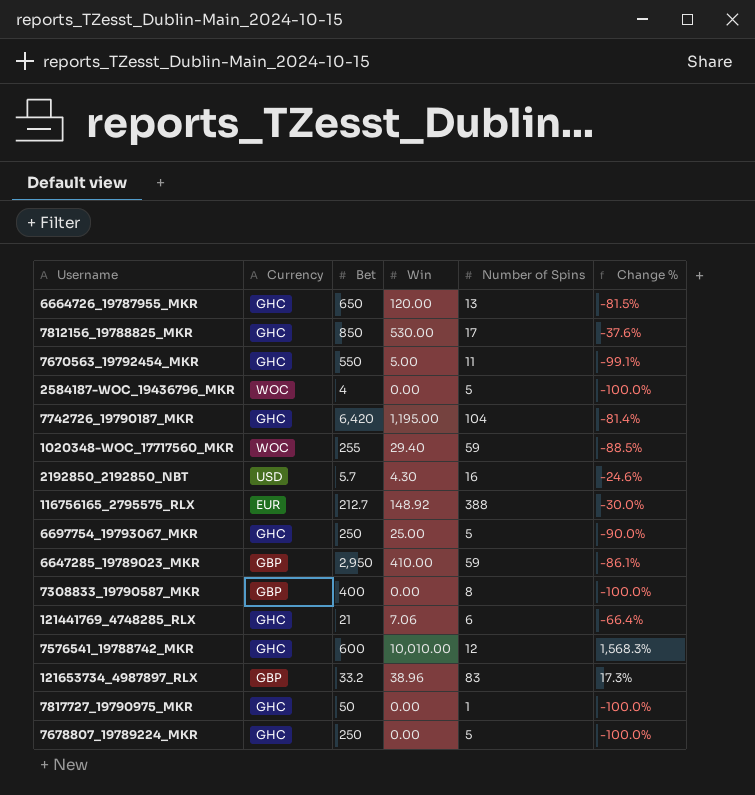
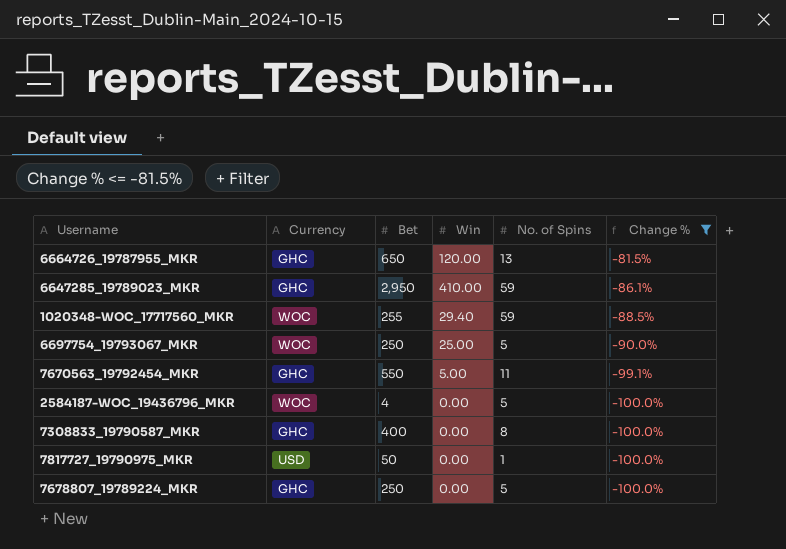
filter: none -> Change % <= -81.5%
row order: none -> Change % descending
column name: Number of Spins -> No. of Spins
6647285_19789023_MKR | Currency: GBP -> GHC
6697754_19793067_MKR | Currency: GHC -> WOC
7308833_19790587_MKR | Currency: GBP -> GHC
7817727_19790975_MKR | Currency: GHC -> USD

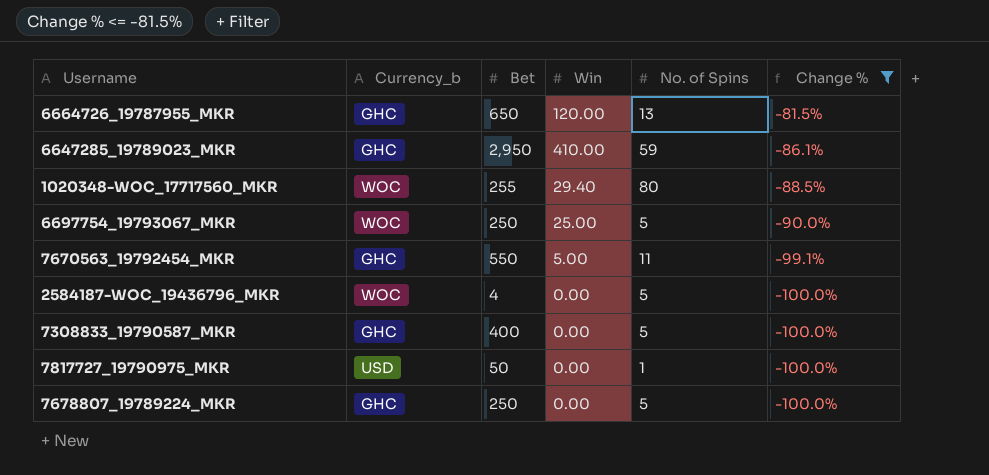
column name: Currency -> Currency_b
1020348-WOC_17717560_MKR | No. of Spins: 59 -> 80
7308833_19790587_MKR | No. of Spins: 8 -> 5

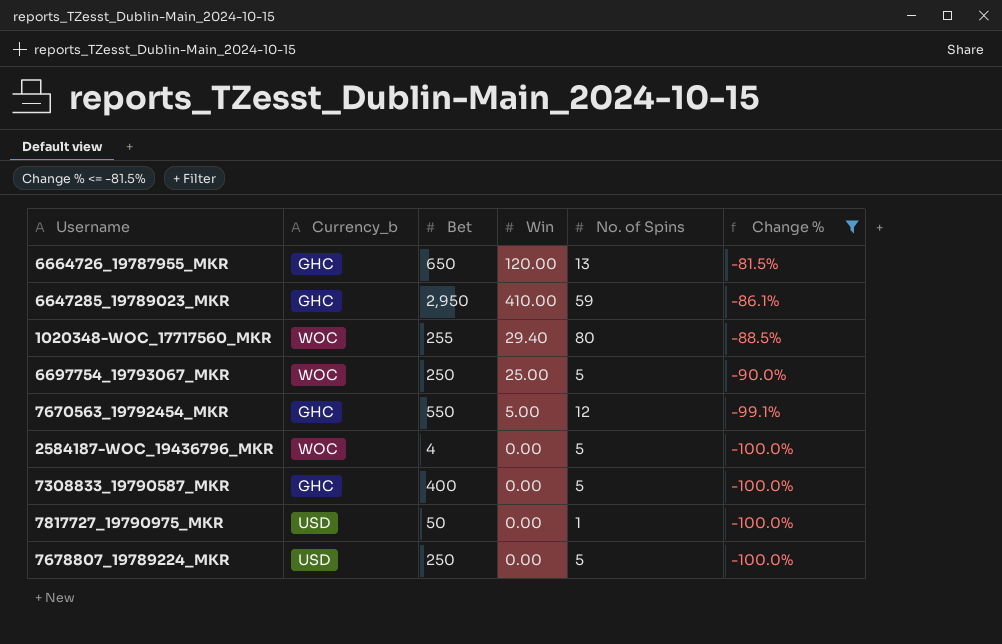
7670563_19792454_MKR | No. of Spins: 11 -> 12
7678807_19789224_MKR | Currency_b: GHC -> USD

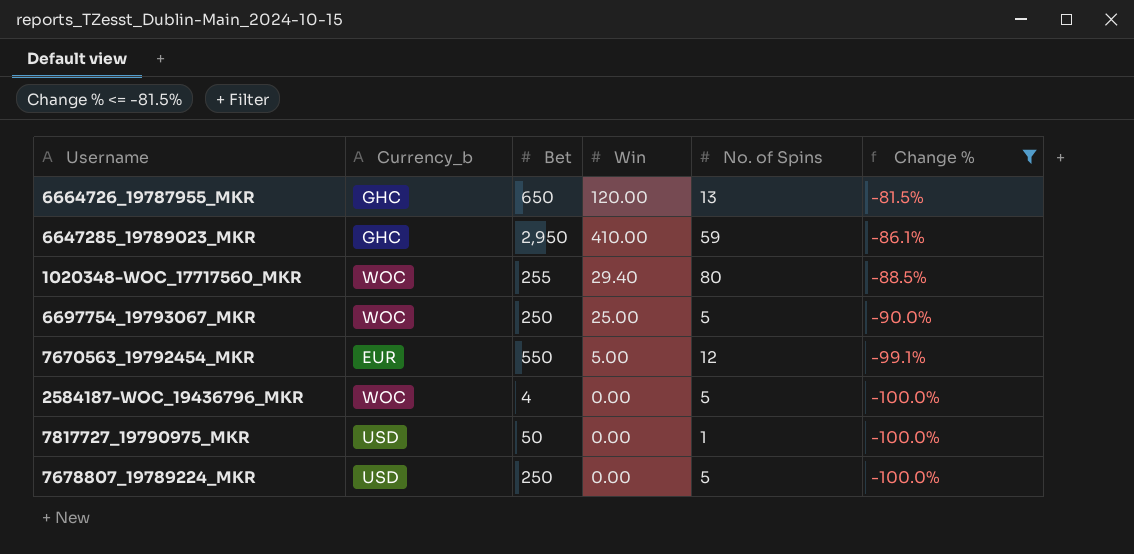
row 7308833_19790587_MKR: GHC | 400 | 0.00 | 5 | -100.0% -> none
7670563_19792454_MKR | Currency_b: GHC -> EUR

